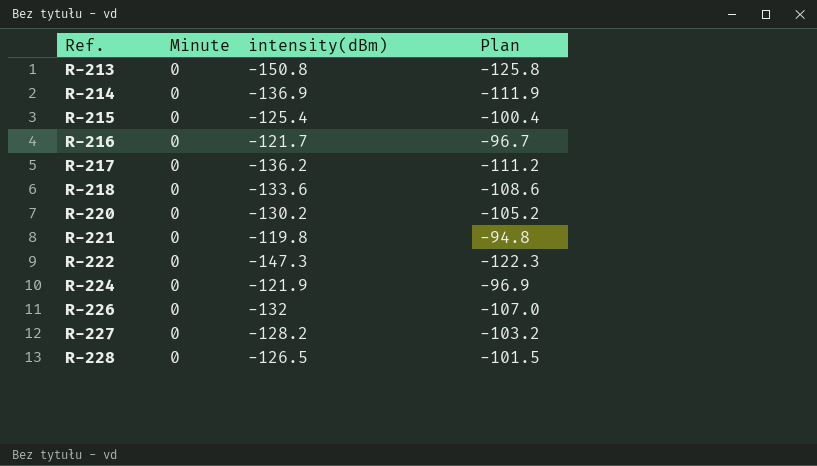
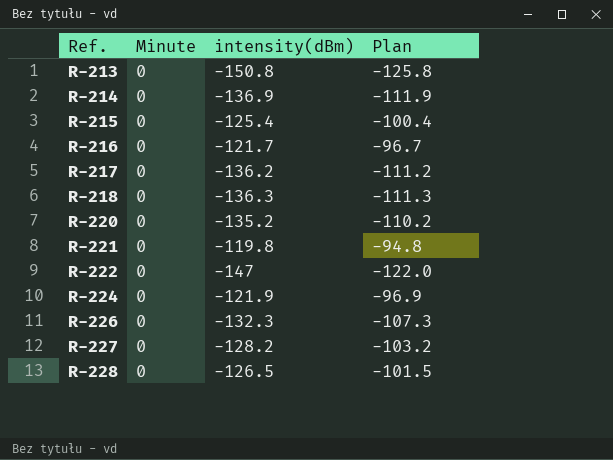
R-218 | intensity(dBm): -133.6 -> -136.3
R-218 | Plan: -108.6 -> -111.3
R-220 | intensity(dBm): -130.2 -> -135.2
R-220 | Plan: -105.2 -> -110.2
R-222 | intensity(dBm): -147.3 -> -147
R-222 | Plan: -122.3 -> -122.0
R-226 | intensity(dBm): -132 -> -132.3
R-226 | Plan: -107.0 -> -107.3

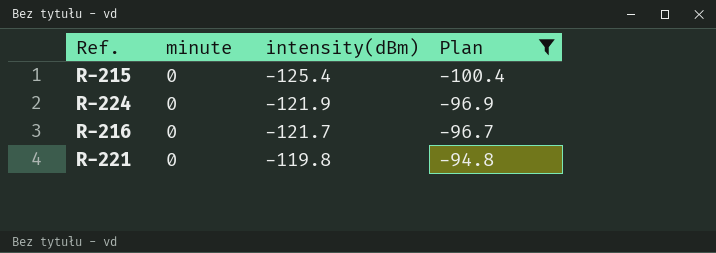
filter: none -> Plan >= -100.4
row order: Ref. ascending -> intensity(dBm) ascending
column name: Minute -> minute

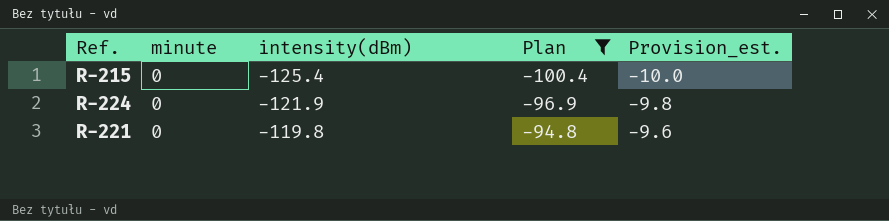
column Provision_est. | formula: none -> [intensity(dBm)] * 0.08
row R-216: 0 | -121.7 | -96.7 -> none

